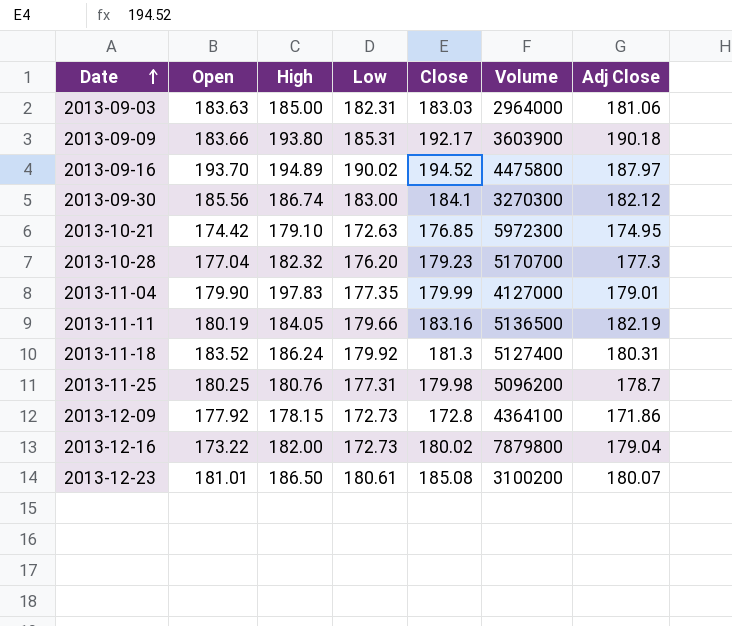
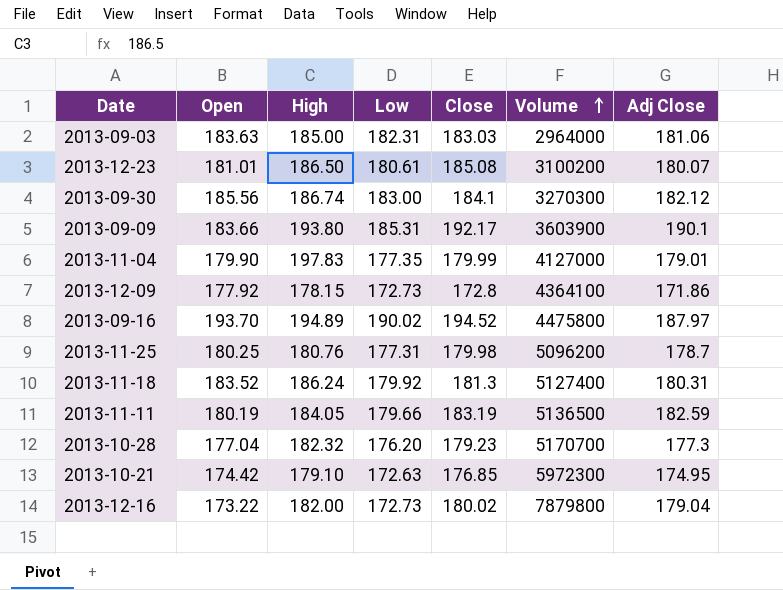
row order: Date ascending -> Volume ascending
2013-09-09 | Adj Close: 190.18 -> 190.1
2013-11-11 | Close: 183.16 -> 183.19
2013-11-11 | Adj Close: 182.19 -> 182.59

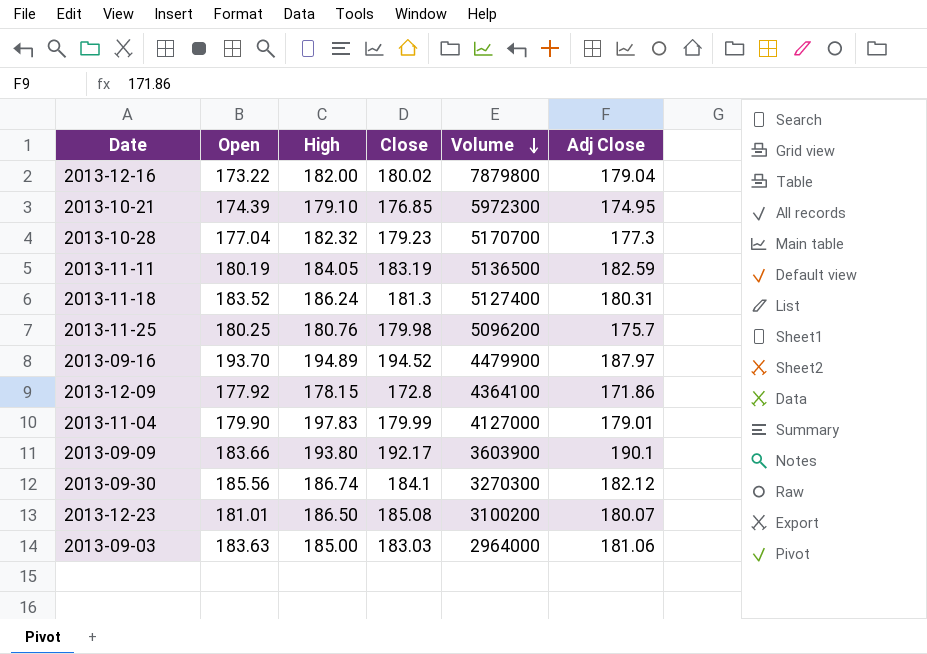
row order: Volume ascending -> Volume descending
column Low | position: 4 -> none
2013-10-21 | Open: 174.42 -> 174.39
2013-11-25 | Adj Close: 178.7 -> 175.7
2013-09-16 | Volume: 4475800 -> 4479900

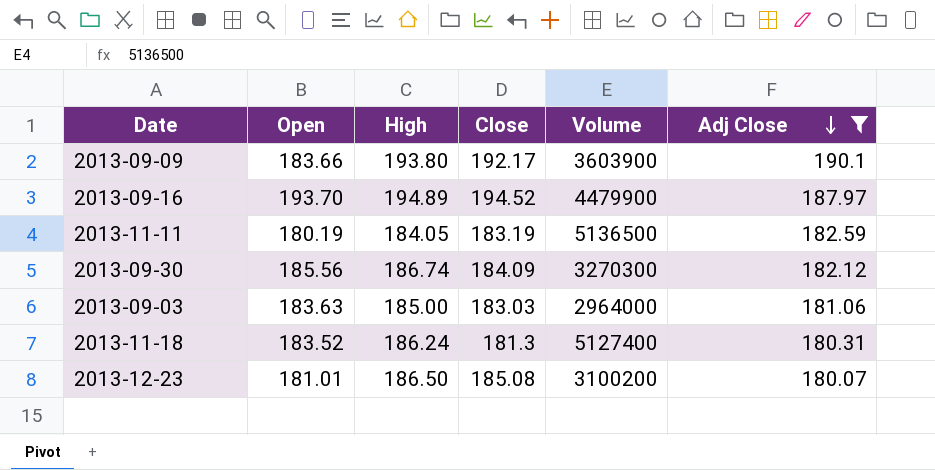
filter: none -> Adj Close >= 180.07
row order: Volume descending -> Adj Close descending
2013-09-30 | Close: 184.1 -> 184.09

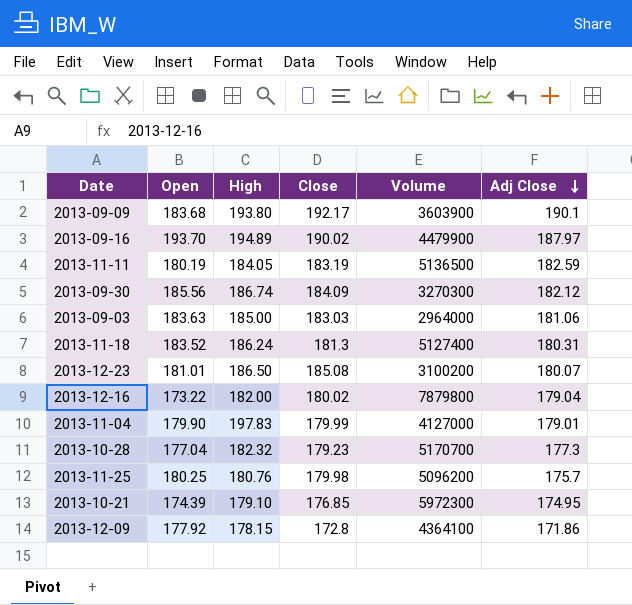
filter: Adj Close >= 180.07 -> none
2013-09-09 | Open: 183.66 -> 183.68
2013-09-16 | Close: 194.52 -> 190.02

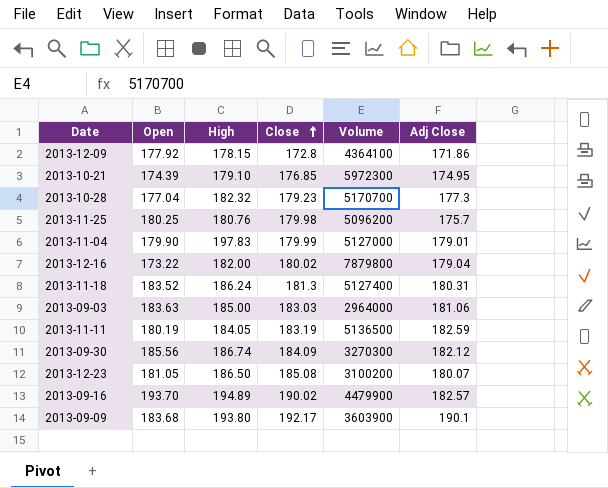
row order: Adj Close descending -> Close ascending
2013-11-04 | Volume: 4127000 -> 5127000
2013-12-23 | Open: 181.01 -> 181.05
2013-09-16 | Adj Close: 187.97 -> 182.57

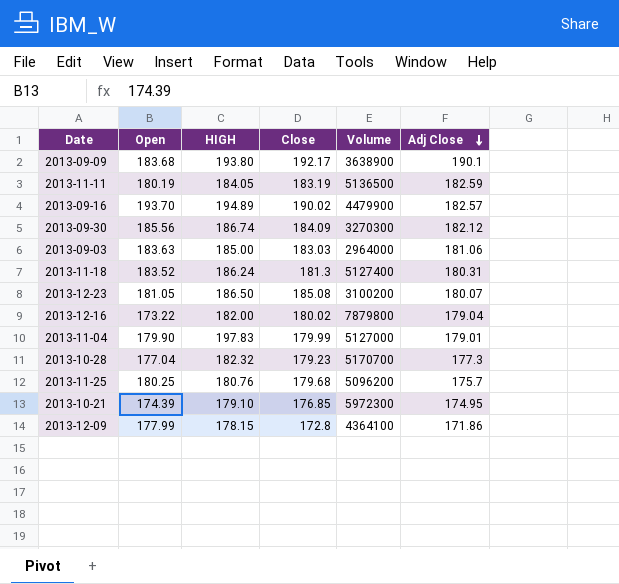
row order: Close ascending -> Adj Close descending
column name: High -> HIGH
2013-09-09 | Volume: 3603900 -> 3638900
2013-11-25 | Close: 179.98 -> 179.68
2013-12-09 | Open: 177.92 -> 177.99

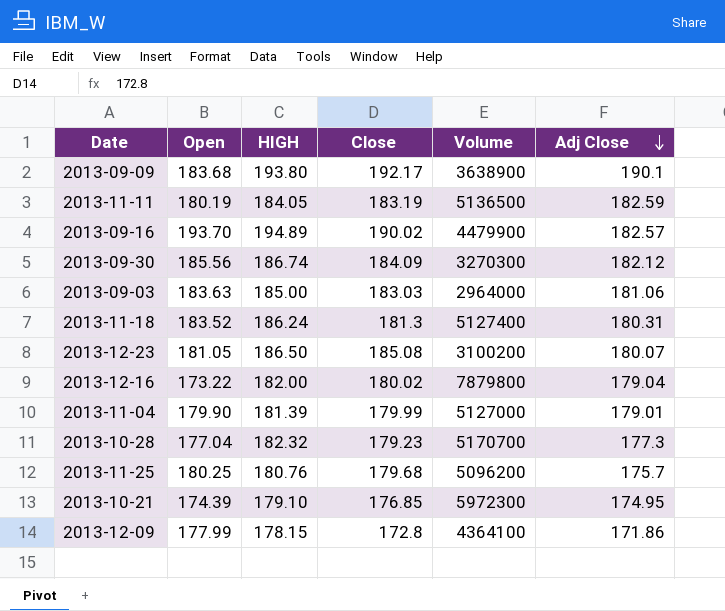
2013-11-04 | HIGH: 197.83 -> 181.39

